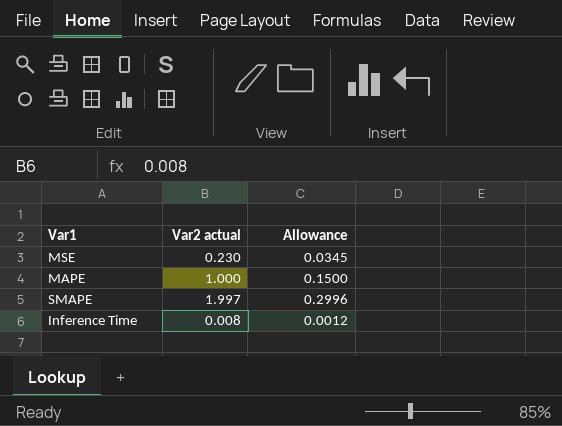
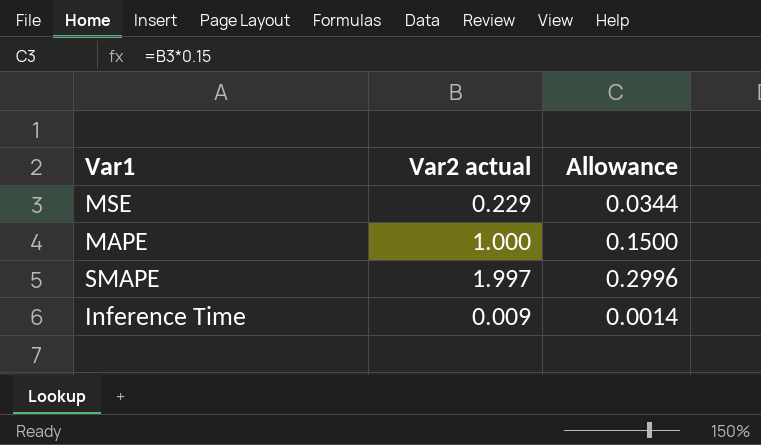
MSE | Var2 actual: 0.230 -> 0.229
MSE | Allowance: 0.0345 -> 0.0344
Inference Time | Var2 actual: 0.008 -> 0.009
Inference Time | Allowance: 0.0012 -> 0.0014

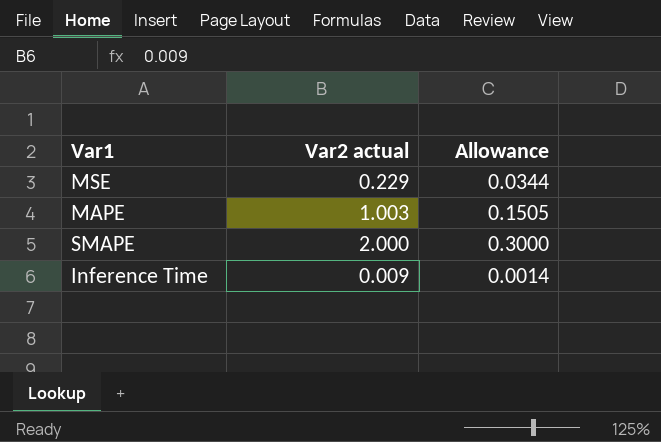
MAPE | Var2 actual: 1.000 -> 1.003
MAPE | Allowance: 0.1500 -> 0.1505
SMAPE | Var2 actual: 1.997 -> 2.000
SMAPE | Allowance: 0.2996 -> 0.3000

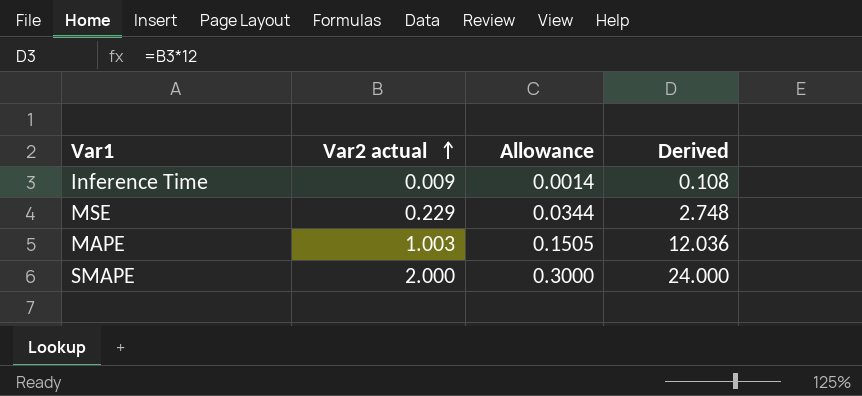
row order: none -> Var2 actual ascending
column Derived | formula: none -> [Var2 actual] * 12

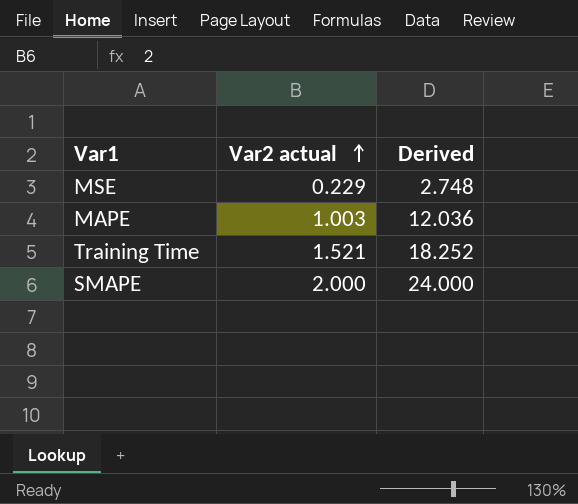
column Allowance | formula: [Var2 actual] * 0.15 -> none
row Inference Time: 0.009 | 0.0014 | 0.108 -> none
row Training Time: none -> 1.521 | 18.252

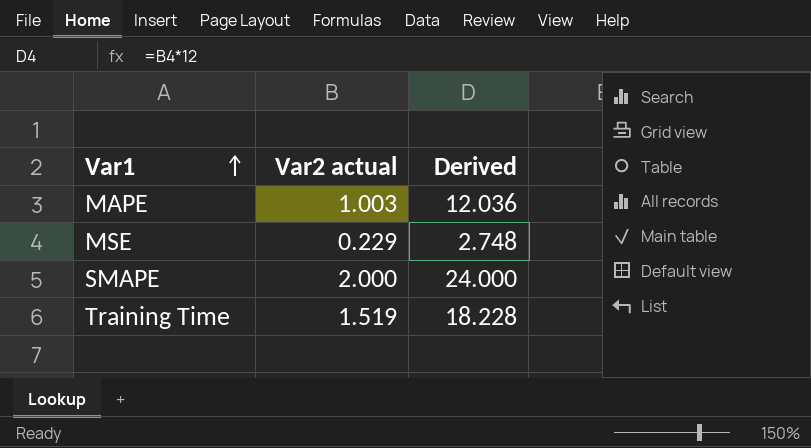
row order: Var2 actual ascending -> Var1 ascending
Training Time | Var2 actual: 1.521 -> 1.519
Training Time | Derived: 18.252 -> 18.228

